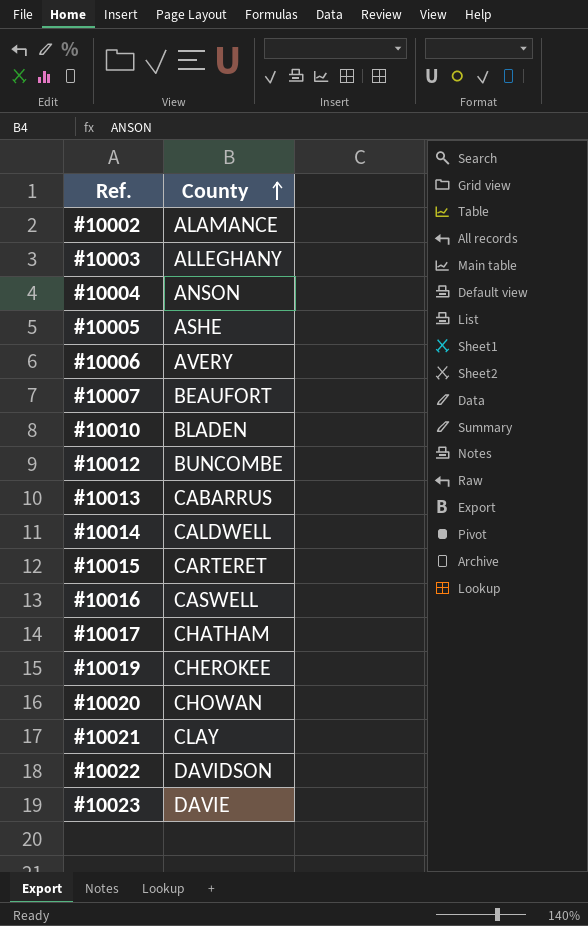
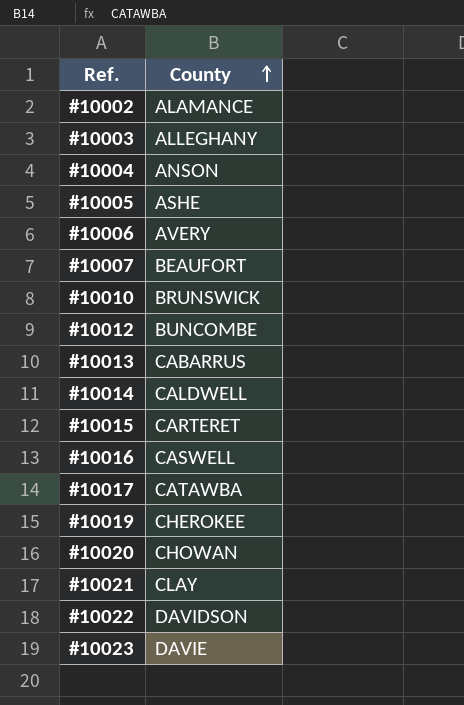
#10010 | County: BLADEN -> BRUNSWICK
#10017 | County: CHATHAM -> CATAWBA

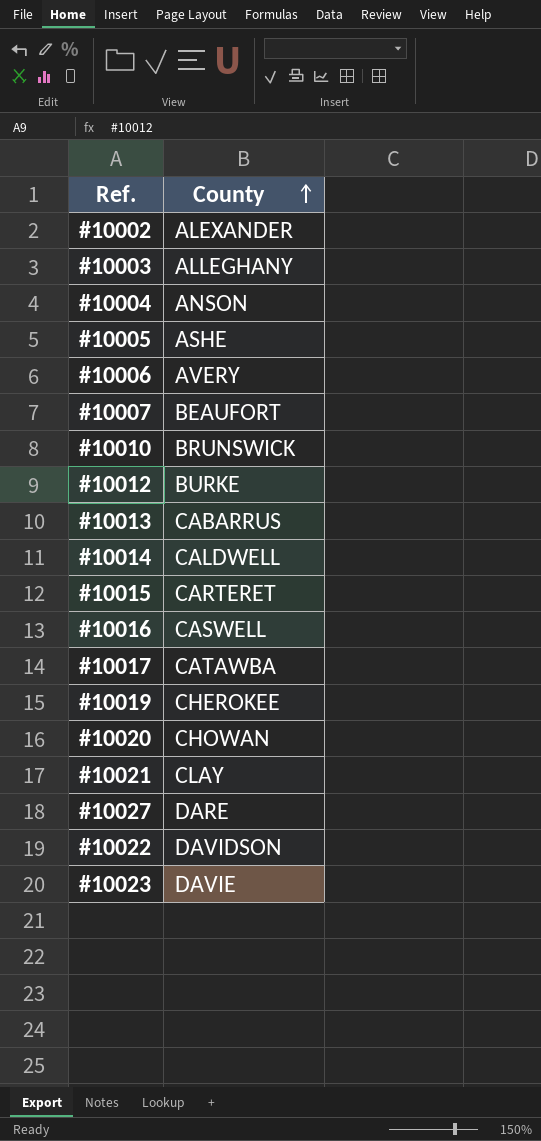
#10002 | County: ALAMANCE -> ALEXANDER
#10012 | County: BUNCOMBE -> BURKE
row #10027: none -> DARE

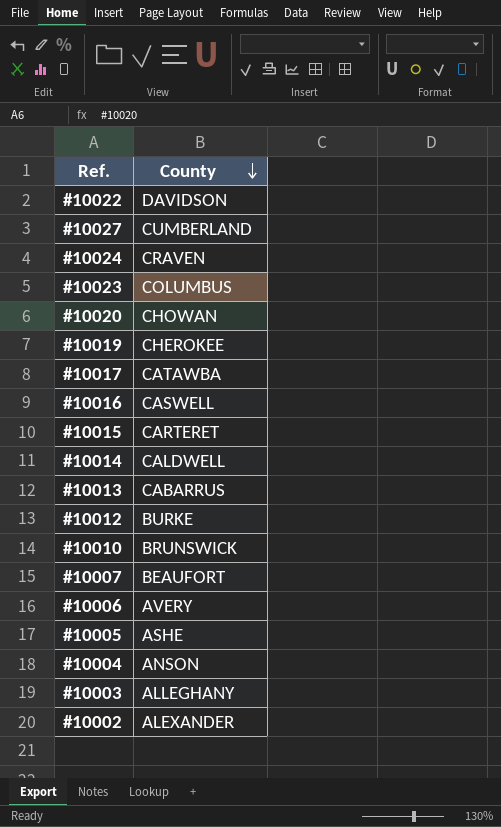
row order: County ascending -> County descending
row #10021: CLAY -> none
#10027 | County: DARE -> CUMBERLAND
row #10024: none -> CRAVEN
#10023 | County: DAVIE -> COLUMBUS

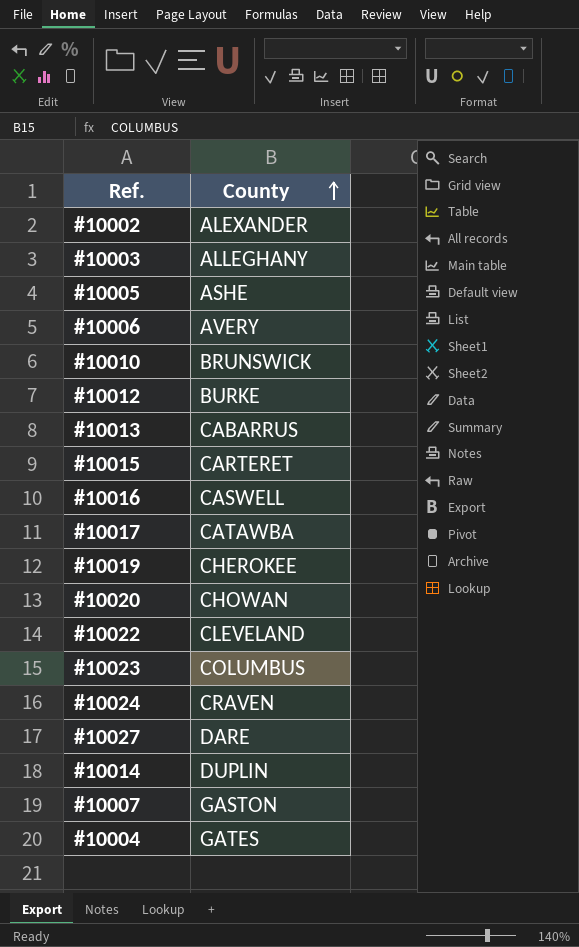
row order: County descending -> County ascending
#10022 | County: DAVIDSON -> CLEVELAND
#10027 | County: CUMBERLAND -> DARE
#10014 | County: CALDWELL -> DUPLIN
#10007 | County: BEAUFORT -> GASTON
#10004 | County: ANSON -> GATES

